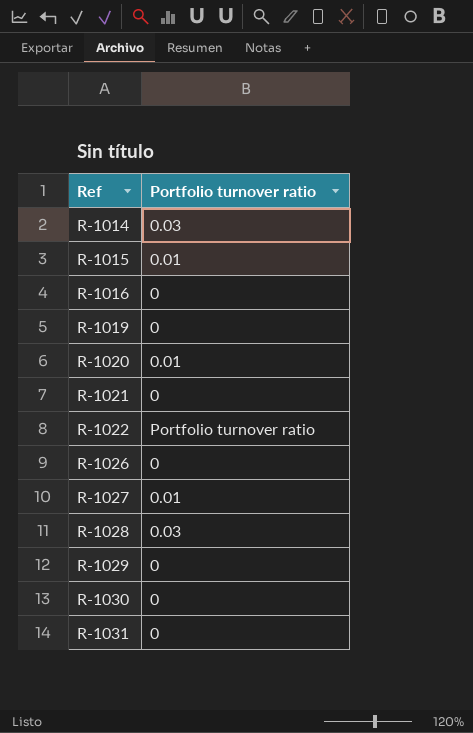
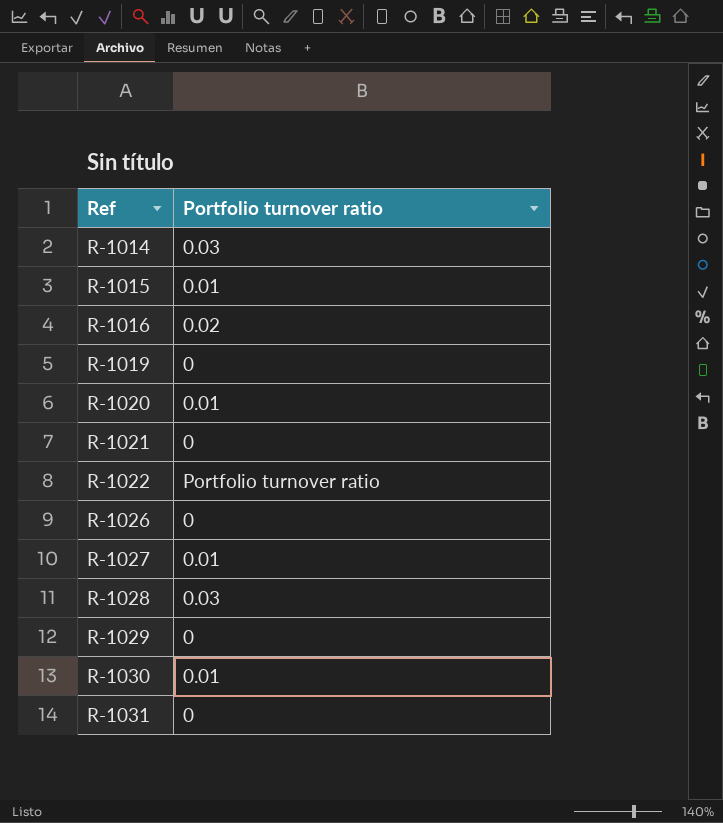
R-1016 | Portfolio turnover ratio: 0 -> 0.02
R-1030 | Portfolio turnover ratio: 0 -> 0.01

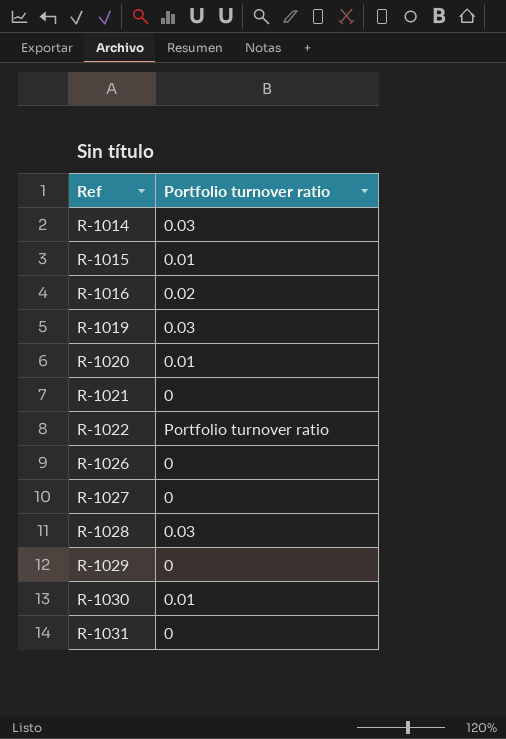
R-1019 | Portfolio turnover ratio: 0 -> 0.03
R-1027 | Portfolio turnover ratio: 0.01 -> 0

